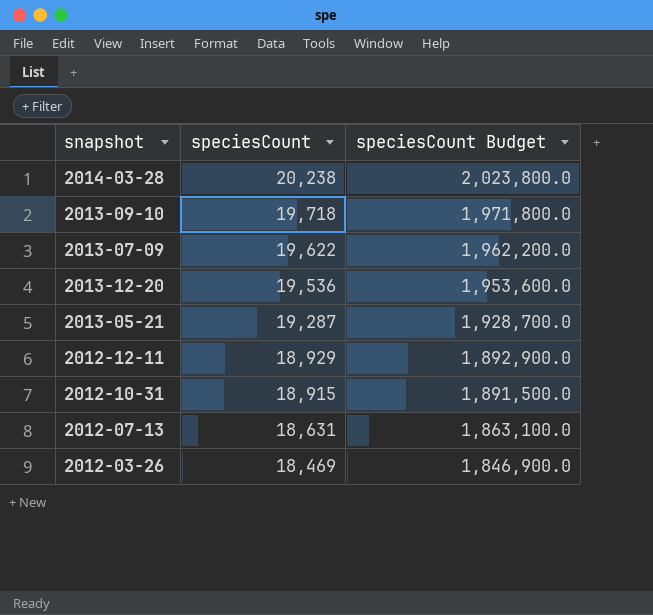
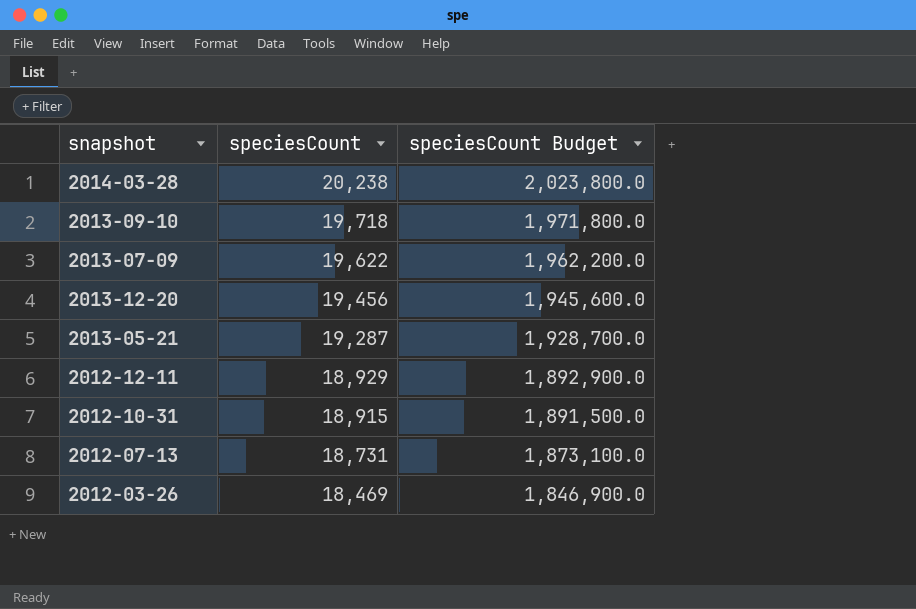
2013-12-20 | speciesCount: 19,536 -> 19,456
2013-12-20 | speciesCount Budget: 1,953,600.0 -> 1,945,600.0
2012-07-13 | speciesCount: 18,631 -> 18,731
2012-07-13 | speciesCount Budget: 1,863,100.0 -> 1,873,100.0

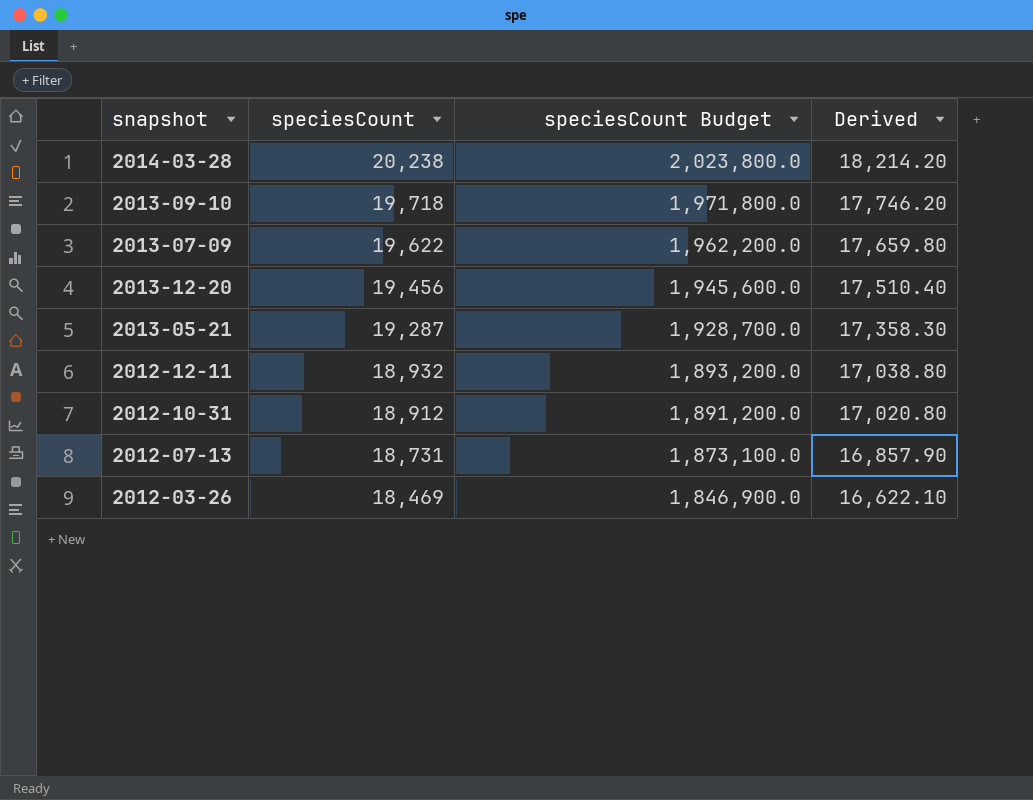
column Derived | formula: none -> [speciesCount] * 0.9
2012-12-11 | speciesCount: 18,929 -> 18,932
2012-12-11 | speciesCount Budget: 1,892,900.0 -> 1,893,200.0
2012-10-31 | speciesCount: 18,915 -> 18,912
2012-10-31 | speciesCount Budget: 1,891,500.0 -> 1,891,200.0

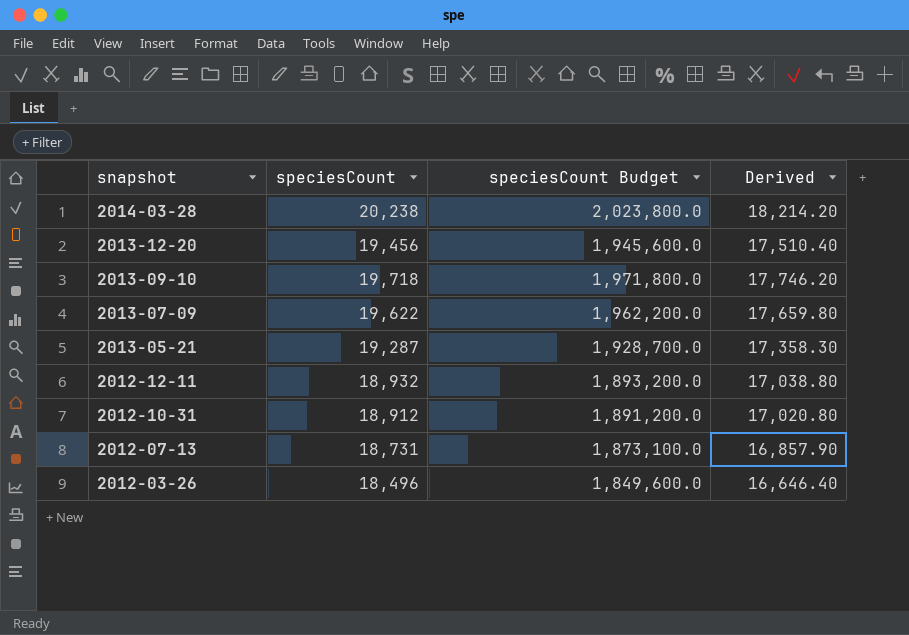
row order: speciesCount descending -> snapshot descending
2012-03-26 | speciesCount: 18,469 -> 18,496
2012-03-26 | speciesCount Budget: 1,846,900.0 -> 1,849,600.0
2012-03-26 | Derived: 16,622.10 -> 16,646.40

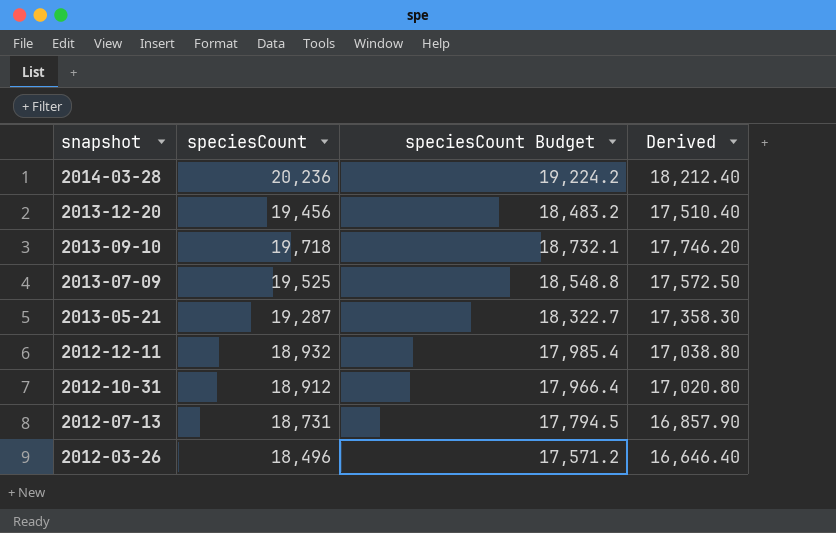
column speciesCount Budget | formula: [speciesCount] * 100 -> [speciesCount] * 0.95
2014-03-28 | speciesCount: 20,238 -> 20,236
2014-03-28 | Derived: 18,214.20 -> 18,212.40
2013-07-09 | speciesCount: 19,622 -> 19,525
2013-07-09 | Derived: 17,659.80 -> 17,572.50

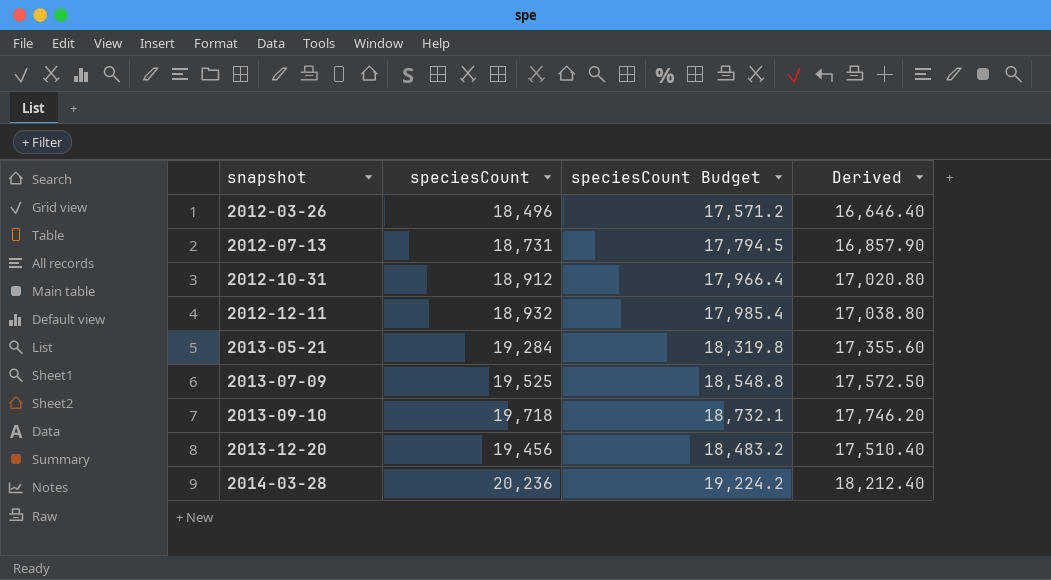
row order: snapshot descending -> snapshot ascending
2013-05-21 | speciesCount: 19,287 -> 19,284
2013-05-21 | speciesCount Budget: 18,322.7 -> 18,319.8
2013-05-21 | Derived: 17,358.30 -> 17,355.60

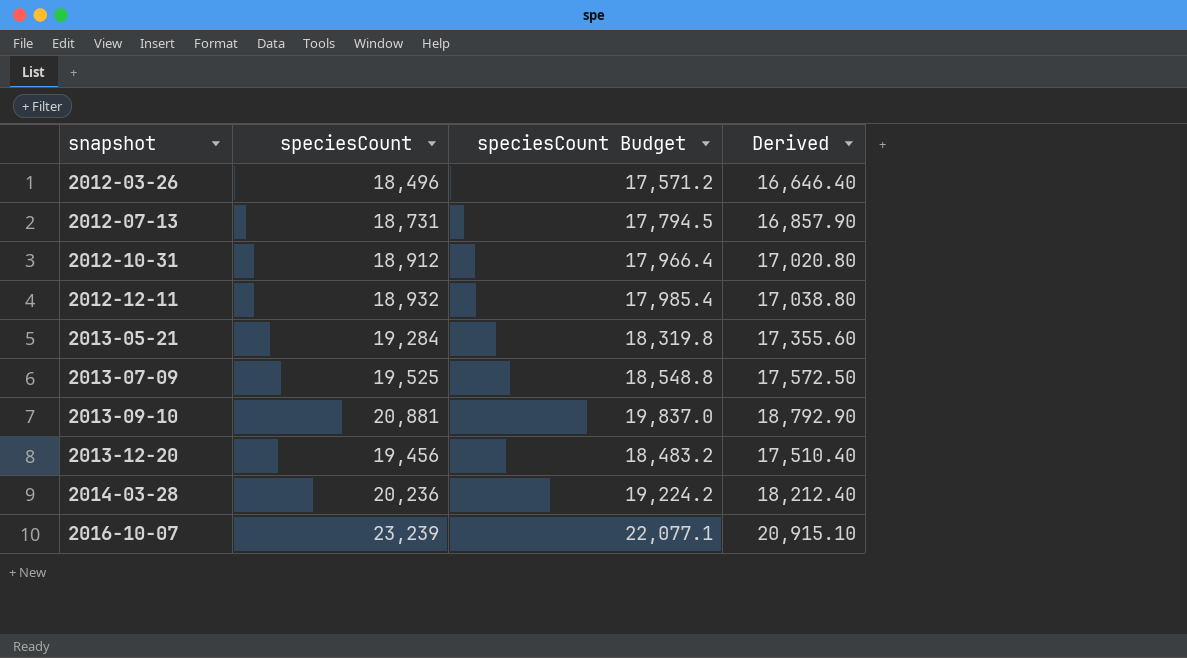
2013-09-10 | speciesCount: 19,718 -> 20,881
2013-09-10 | speciesCount Budget: 18,732.1 -> 19,837.0
2013-09-10 | Derived: 17,746.20 -> 18,792.90
row 2016-10-07: none -> 23,239 | 22,077.1 | 20,915.10

